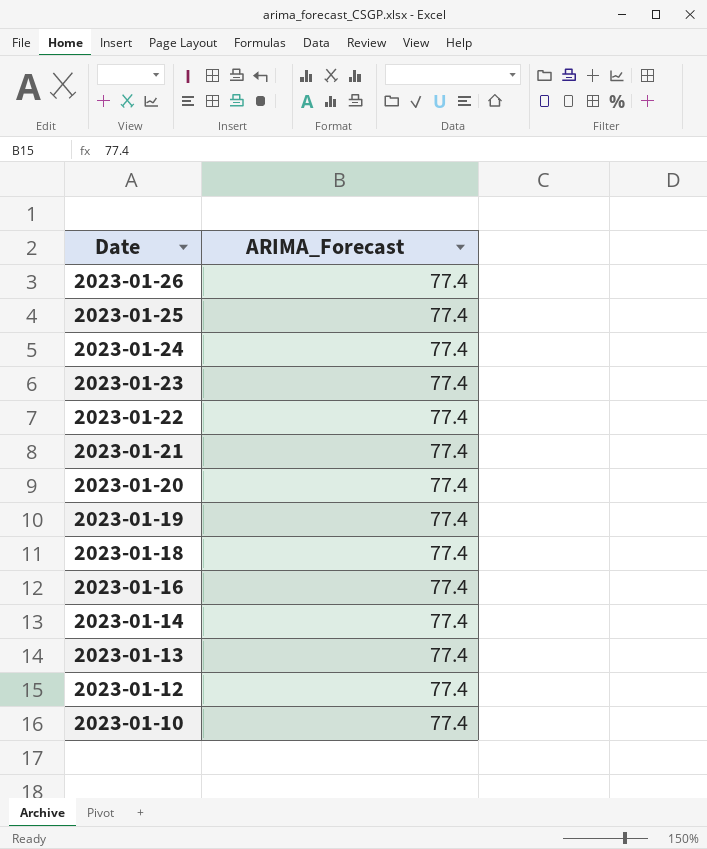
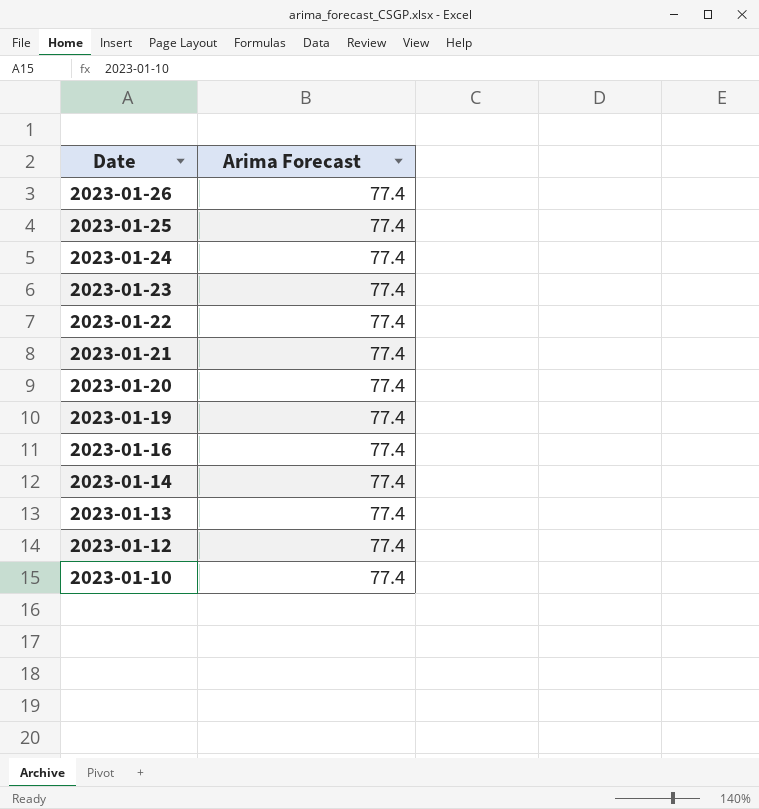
column name: ARIMA_Forecast -> Arima Forecast
row 2023-01-18: 77.4 -> none

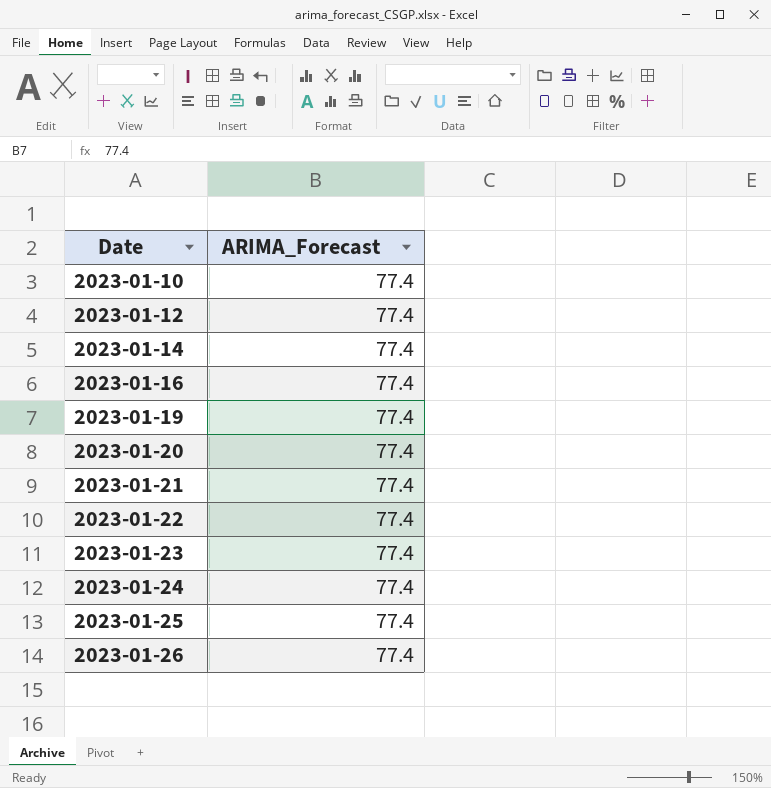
row order: Date descending -> Date ascending
column name: Arima Forecast -> ARIMA_Forecast
row 2023-01-13: 77.4 -> none

